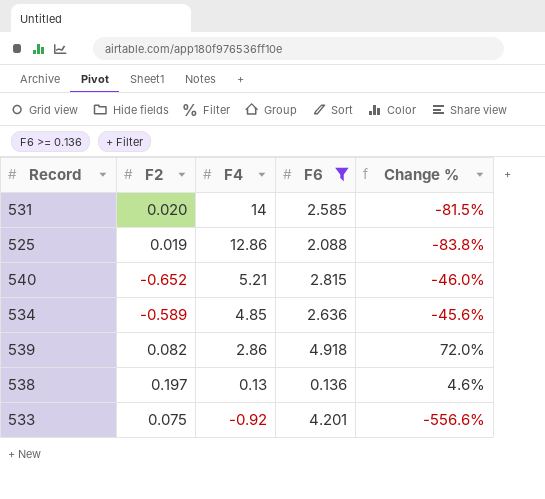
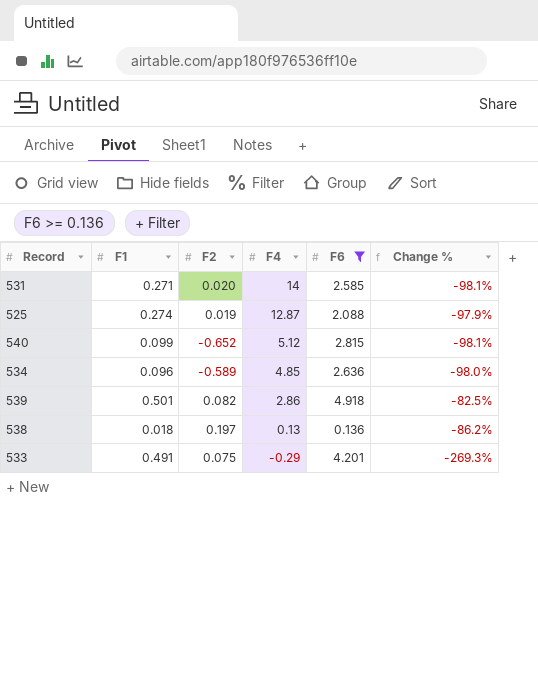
column F1 | position: none -> 2
column Change % | formula: ([F6] - [F4]) / [F4] -> ([F1] - [F4]) / [F4]
525 | F4: 12.86 -> 12.87
540 | F4: 5.21 -> 5.12
533 | F4: -0.92 -> -0.29

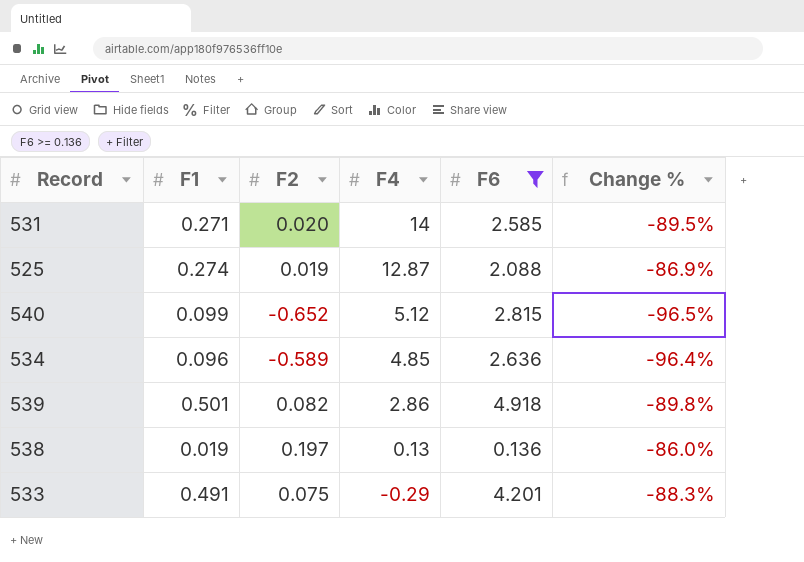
column Change % | formula: ([F1] - [F4]) / [F4] -> ([F1] - [F6]) / [F6]
538 | F1: 0.018 -> 0.019

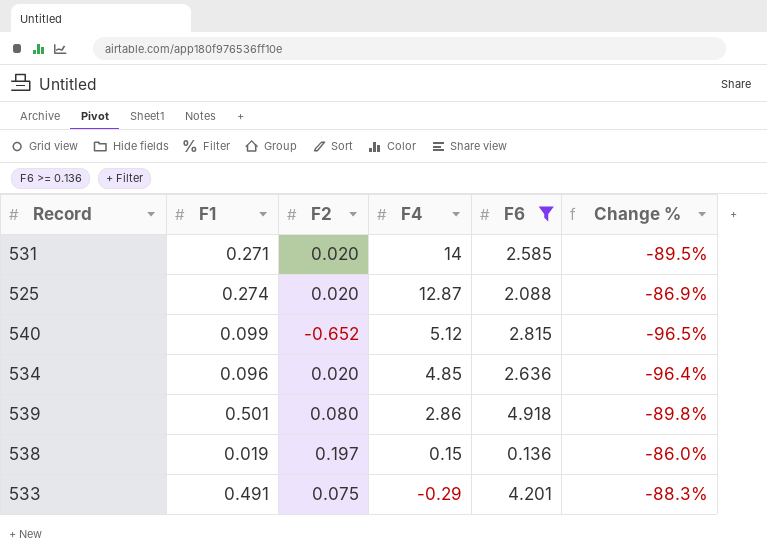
525 | F2: 0.019 -> 0.020
534 | F2: -0.589 -> 0.020
539 | F2: 0.082 -> 0.080
538 | F4: 0.13 -> 0.15

